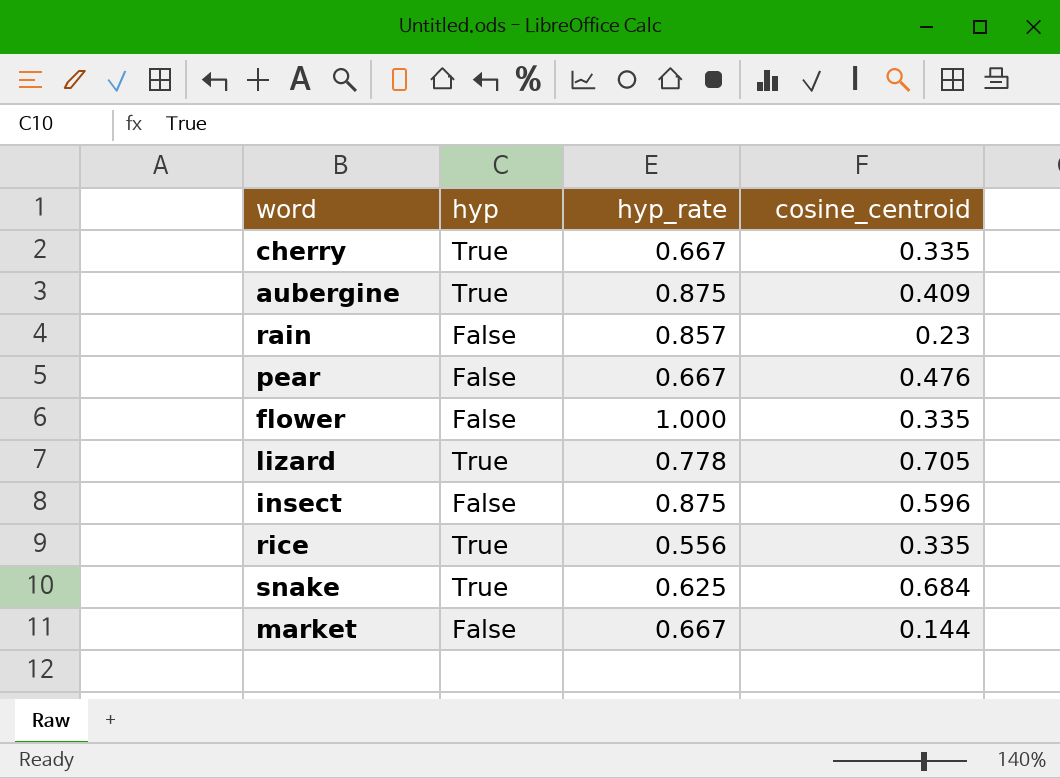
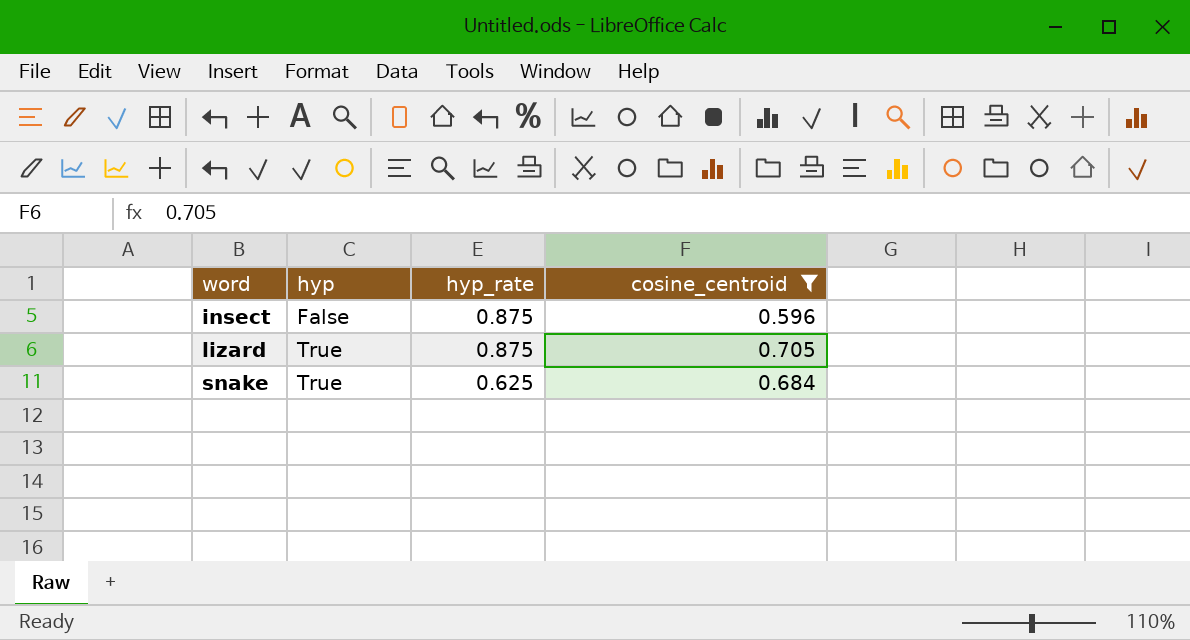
filter: none -> cosine_centroid >= 0.596
row order: none -> word ascending
lizard | hyp_rate: 0.778 -> 0.875

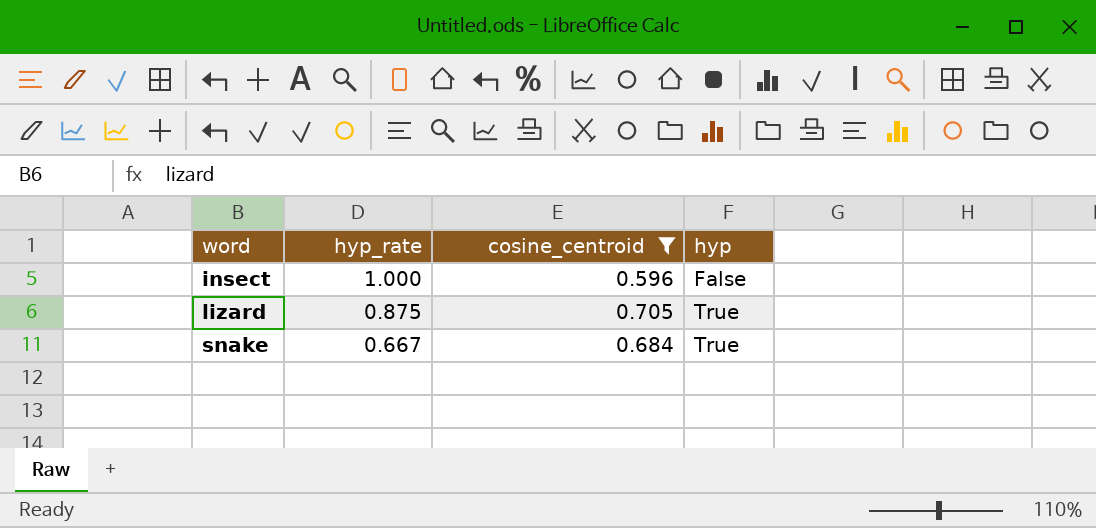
column hyp | position: 2 -> 4
insect | hyp_rate: 0.875 -> 1.000
snake | hyp_rate: 0.625 -> 0.667

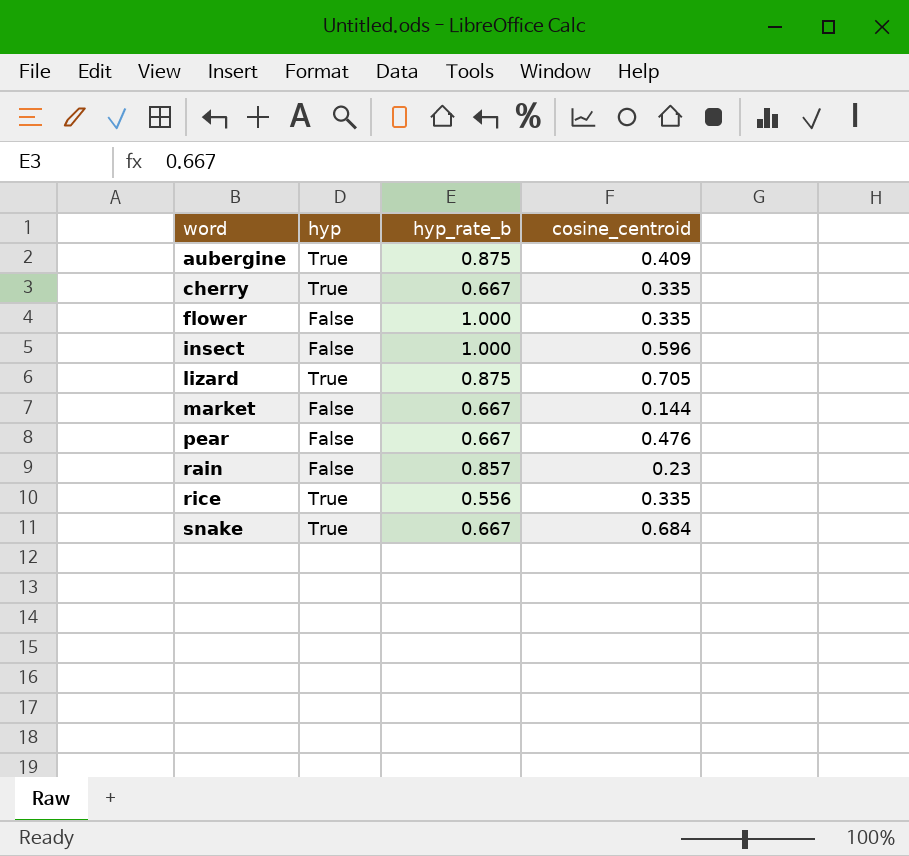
filter: cosine_centroid >= 0.596 -> none
column hyp | position: 4 -> 2
column name: hyp_rate -> hyp_rate_b

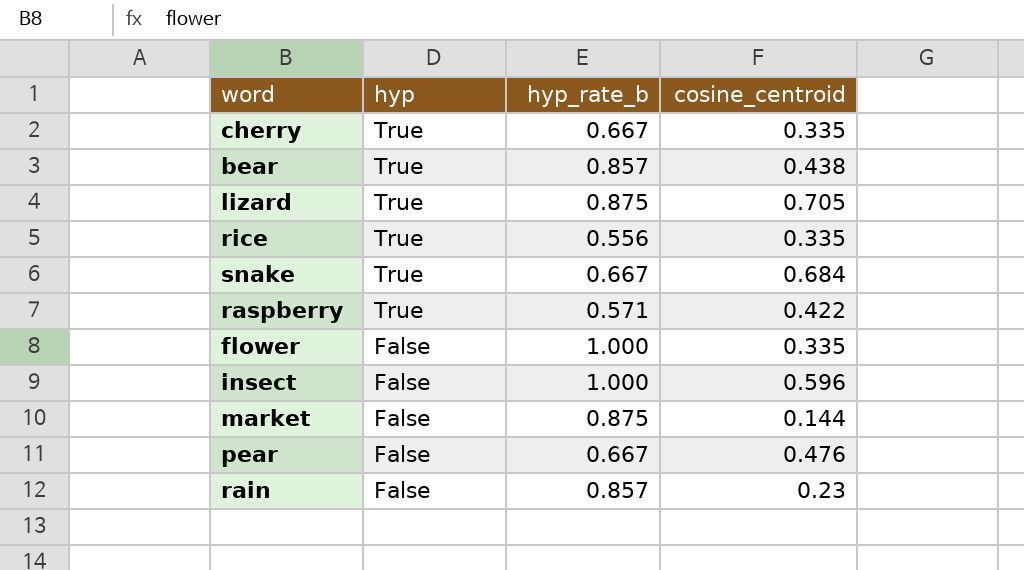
row order: word ascending -> hyp descending
row aubergine: True | 0.875 | 0.409 -> none
row bear: none -> True | 0.857 | 0.438
row raspberry: none -> True | 0.571 | 0.422
market | hyp_rate_b: 0.667 -> 0.875

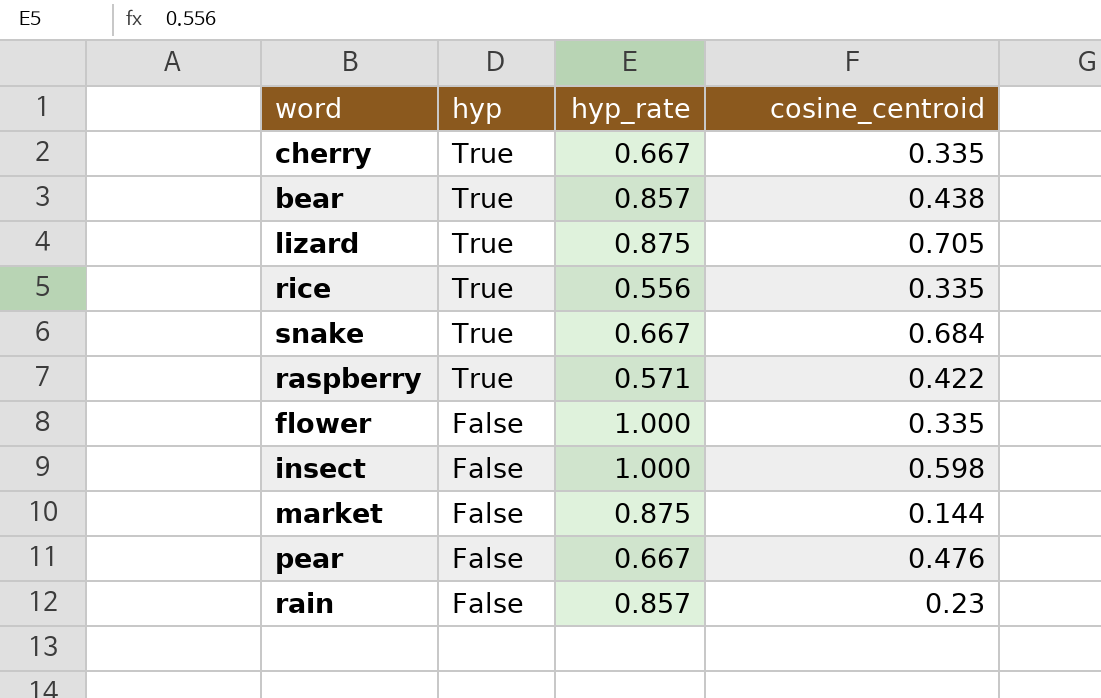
column name: hyp_rate_b -> hyp_rate
insect | cosine_centroid: 0.596 -> 0.598

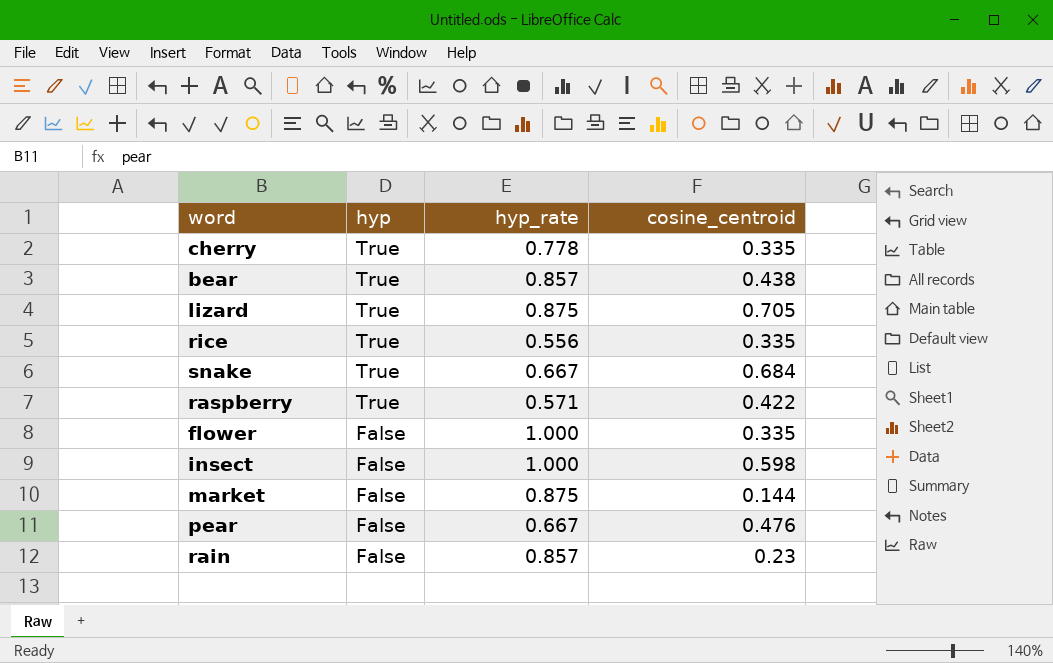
cherry | hyp_rate: 0.667 -> 0.778

